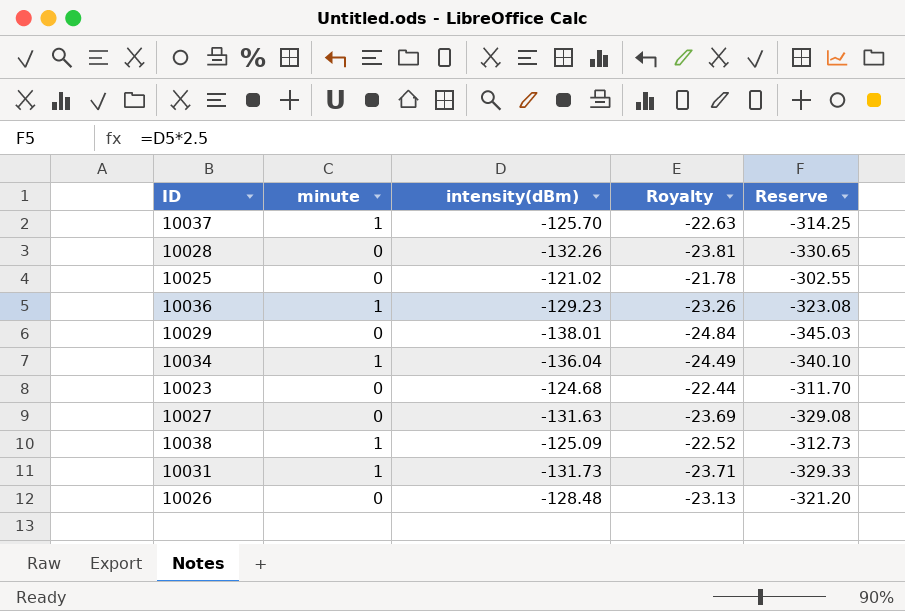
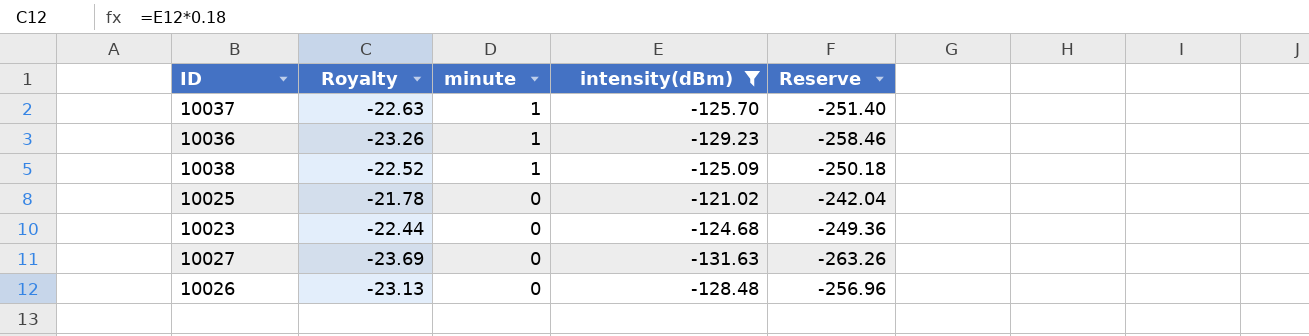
filter: none -> intensity(dBm) >= -131.63
row order: none -> minute descending
column Royalty | position: 4 -> 2
column Reserve | formula: [intensity(dBm)] * 2.5 -> [intensity(dBm)] * 2

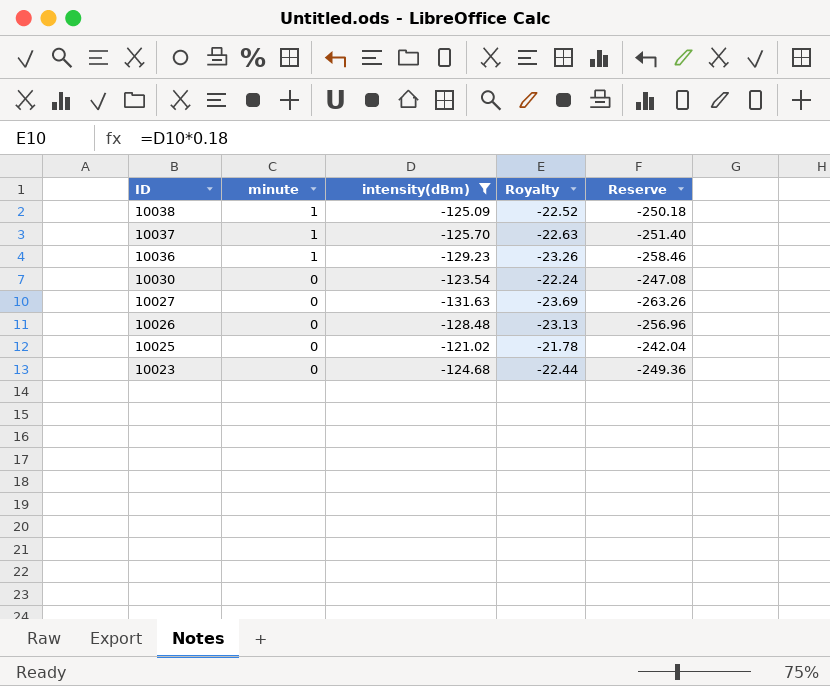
row order: minute descending -> ID descending
column Royalty | position: 2 -> 4
row 10030: none -> 0 | -123.54 | -22.24 | -247.08

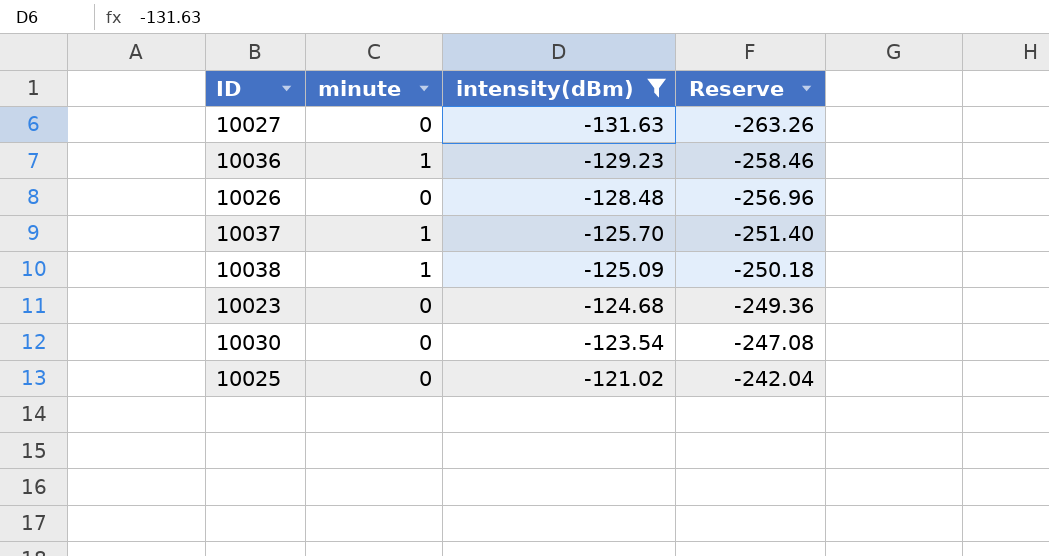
row order: ID descending -> intensity(dBm) ascending
column Royalty | formula: [intensity(dBm)] * 0.18 -> none

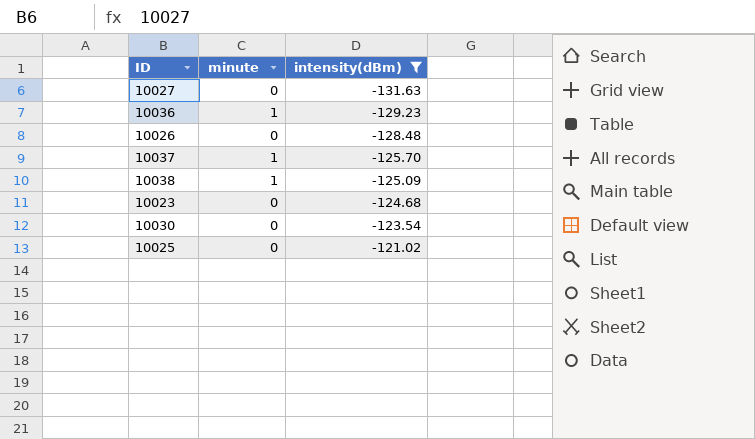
column Reserve | formula: [intensity(dBm)] * 2 -> none

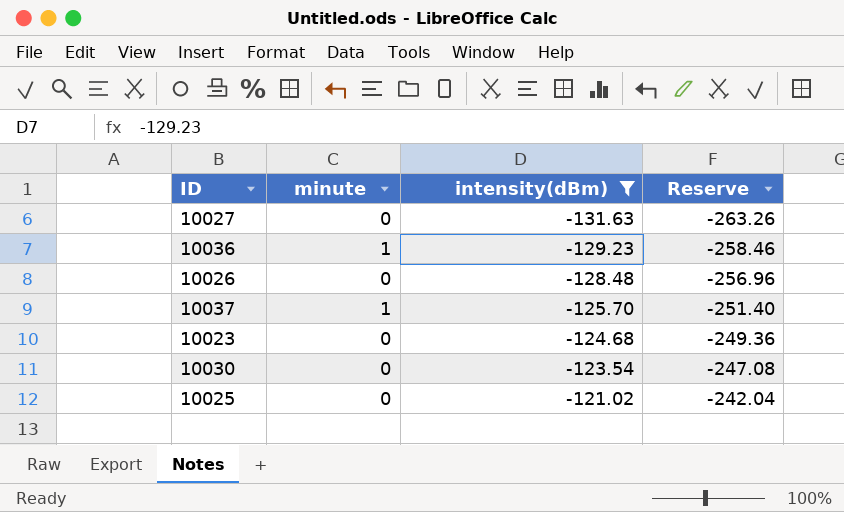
column Reserve | formula: none -> [intensity(dBm)] * 2
row 10038: 1 | -125.09 -> none

